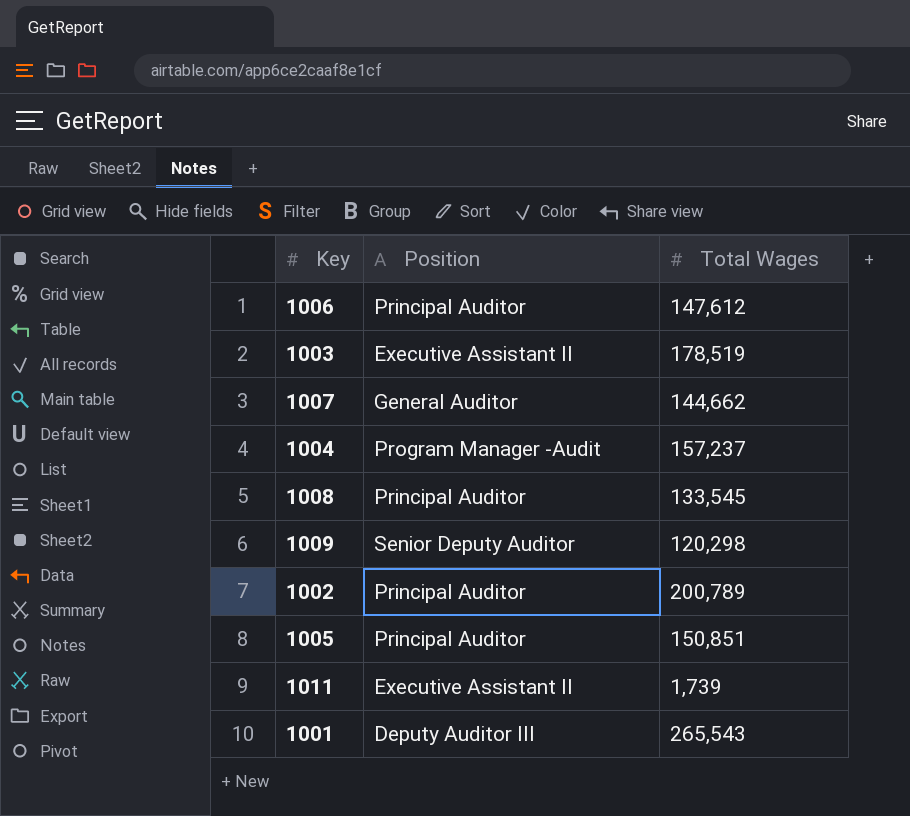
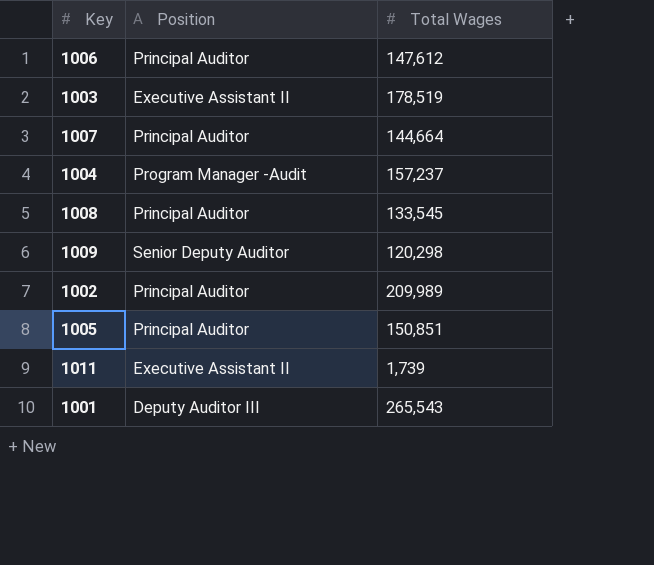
1007 | Position: General Auditor -> Principal Auditor
1007 | Total Wages: 144,662 -> 144,664
1002 | Total Wages: 200,789 -> 209,989

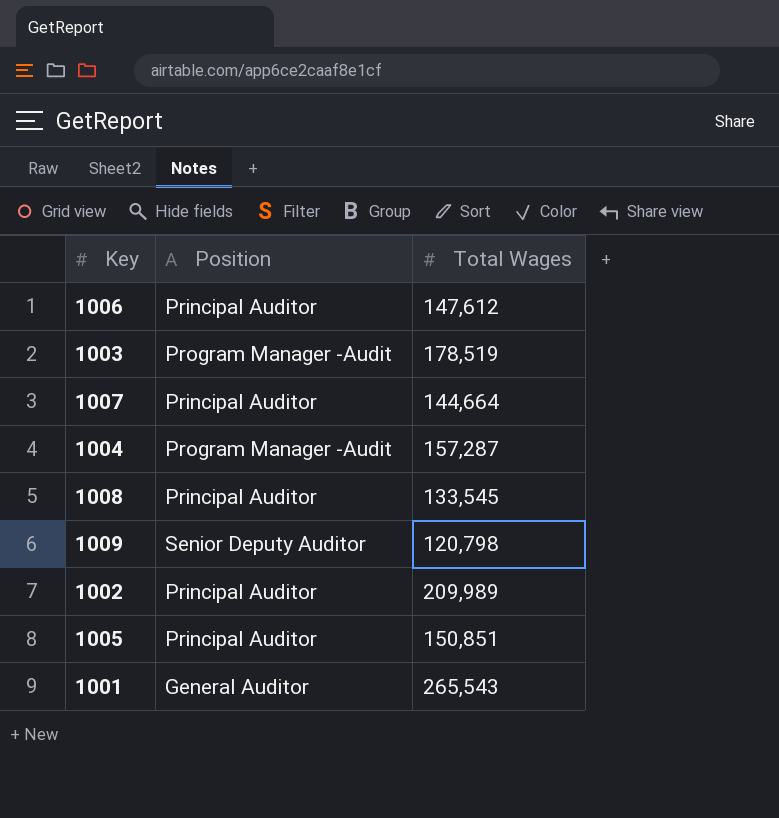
row 1011: Executive Assistant II | 1,739 -> none
1003 | Position: Executive Assistant II -> Program Manager -Audit
1004 | Total Wages: 157,237 -> 157,287
1009 | Total Wages: 120,298 -> 120,798
1001 | Position: Deputy Auditor III -> General Auditor

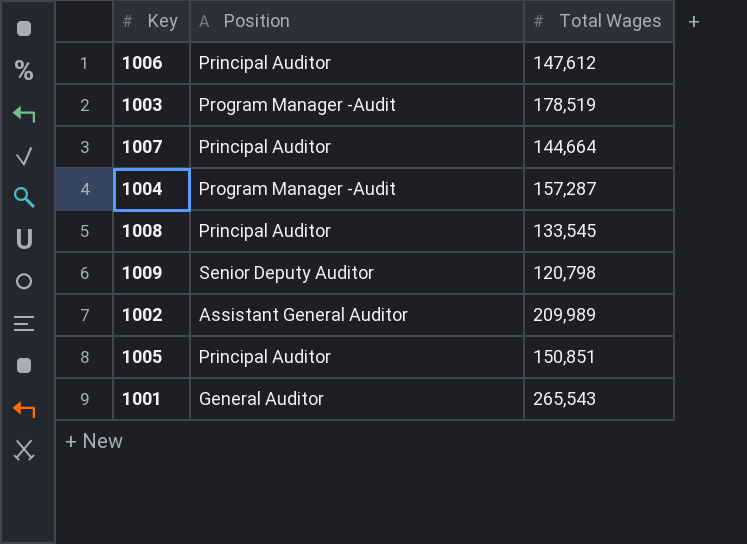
1002 | Position: Principal Auditor -> Assistant General Auditor

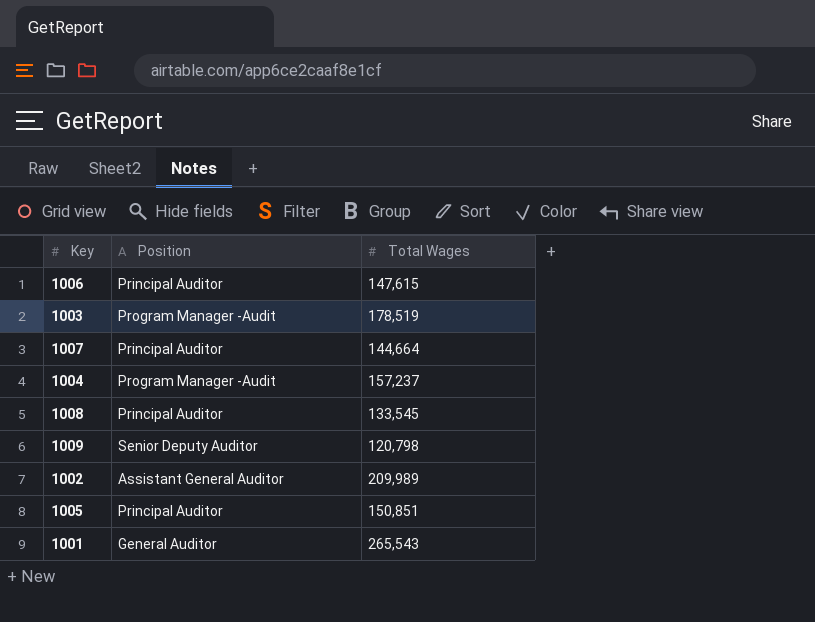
1006 | Total Wages: 147,612 -> 147,615
1004 | Total Wages: 157,287 -> 157,237

